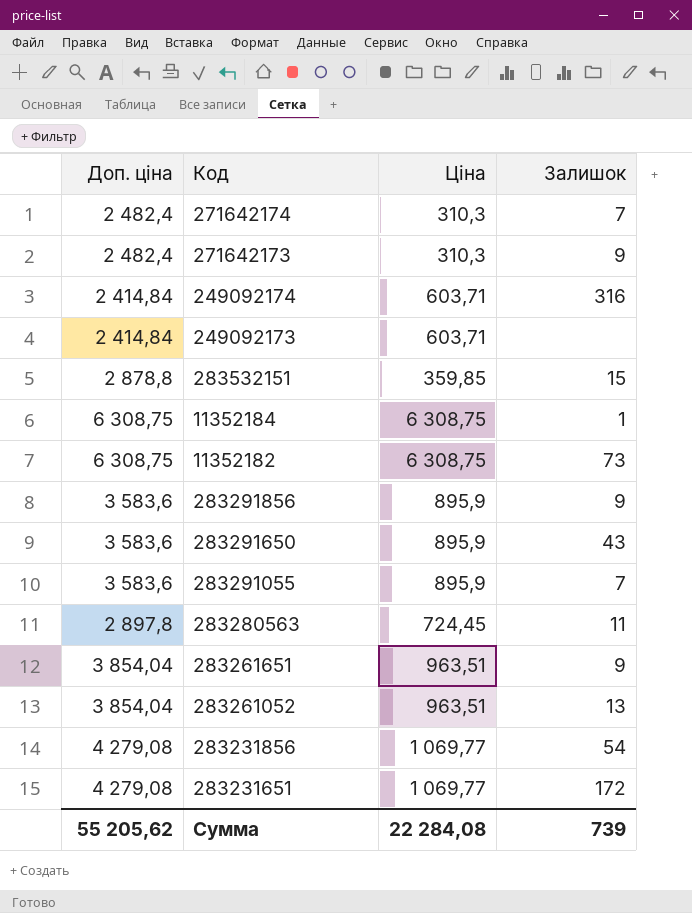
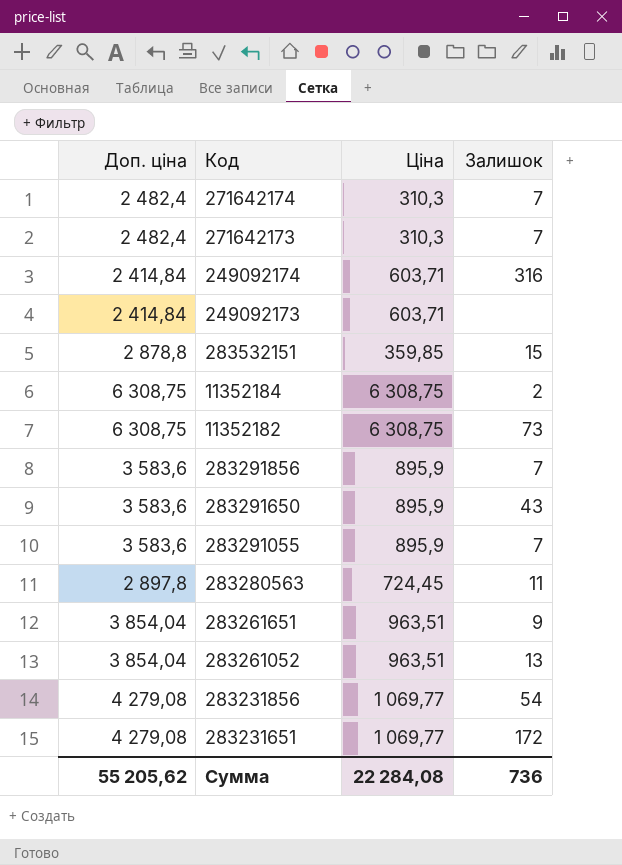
271642173 | Залишок: 9 -> 7
11352184 | Залишок: 1 -> 2
283291856 | Залишок: 9 -> 7
Сумма | Залишок: 739 -> 736

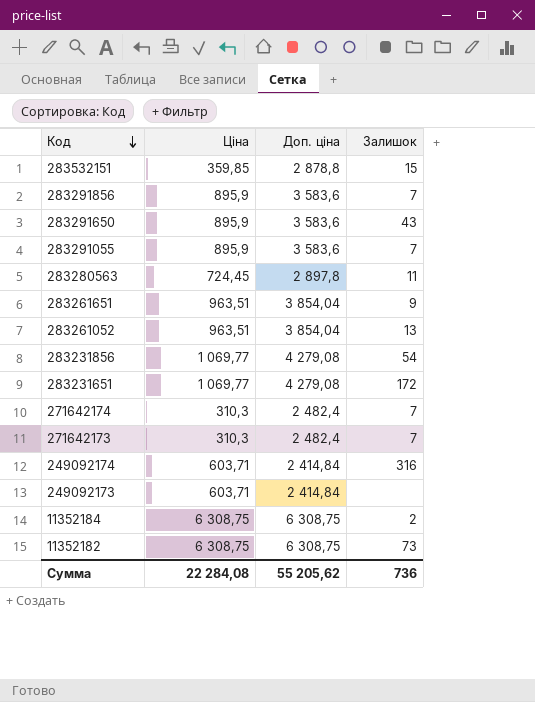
row order: none -> Код descending
column Доп. ціна | position: 1 -> 3

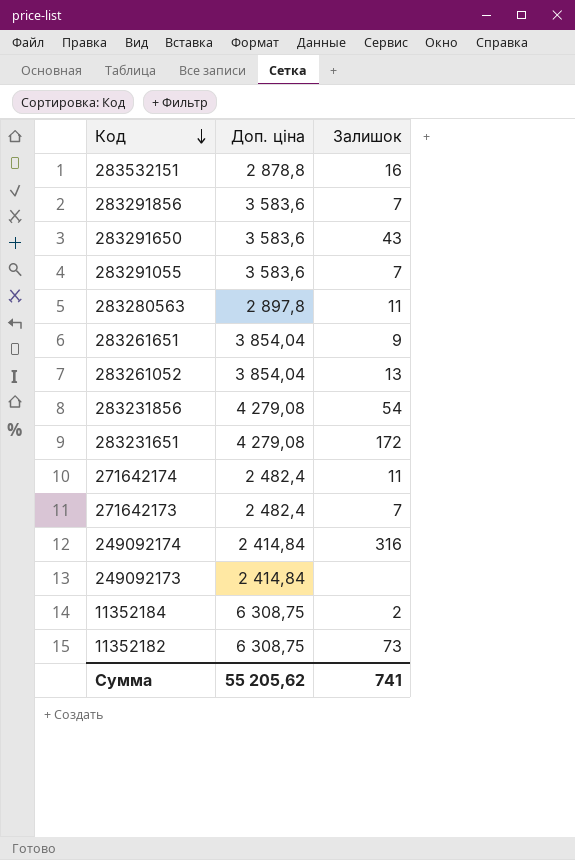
column Ціна | position: 2 -> none
283532151 | Залишок: 15 -> 16
271642174 | Залишок: 7 -> 11
Сумма | Залишок: 736 -> 741

